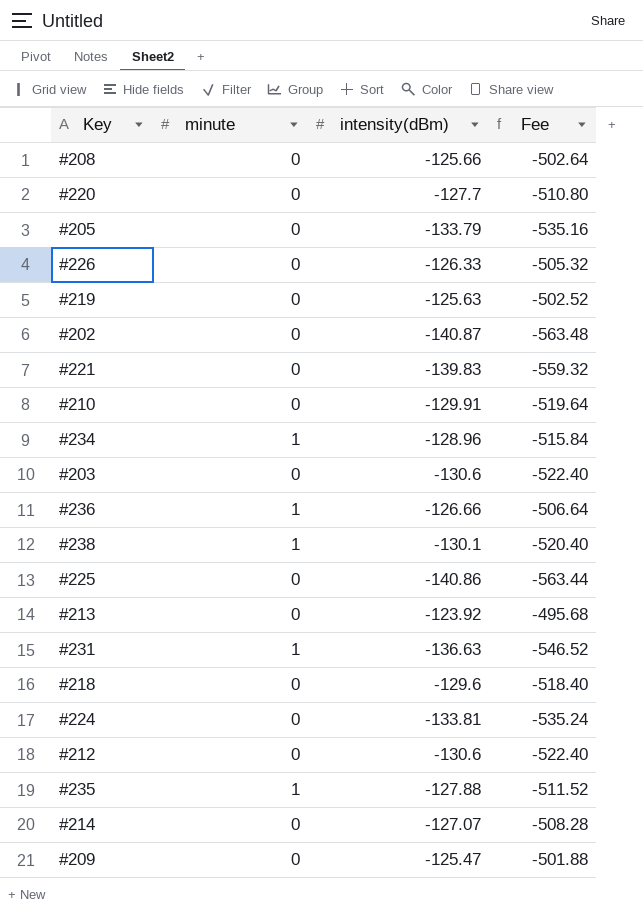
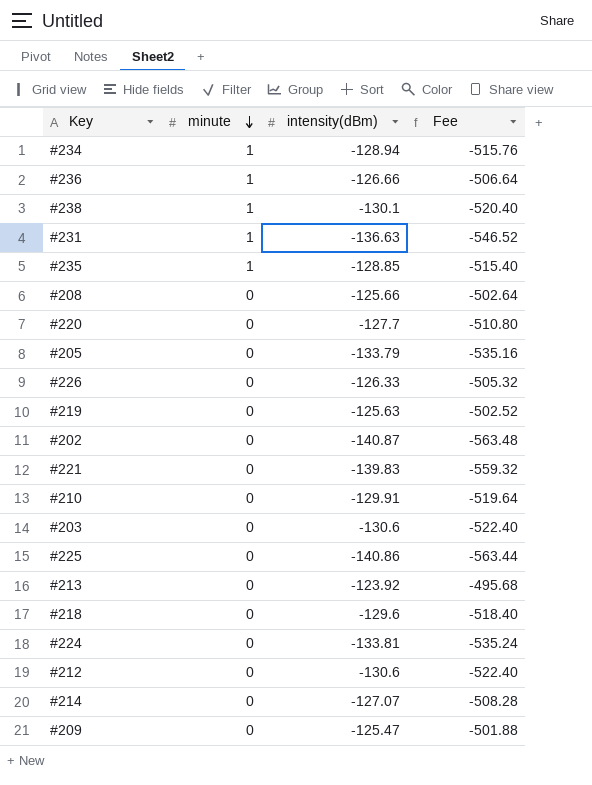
row order: none -> minute descending
#234 | intensity(dBm): -128.96 -> -128.94
#234 | Fee: -515.84 -> -515.76
#235 | intensity(dBm): -127.88 -> -128.85
#235 | Fee: -511.52 -> -515.40

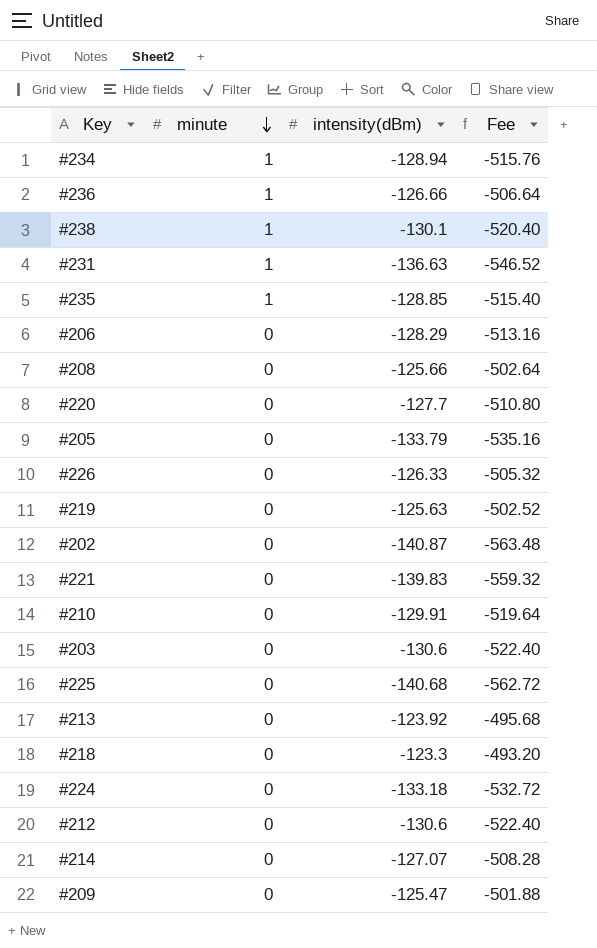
row #206: none -> 0 | -128.29 | -513.16
#225 | intensity(dBm): -140.86 -> -140.68
#225 | Fee: -563.44 -> -562.72
#218 | intensity(dBm): -129.6 -> -123.3
#218 | Fee: -518.40 -> -493.20
#224 | intensity(dBm): -133.81 -> -133.18
#224 | Fee: -535.24 -> -532.72

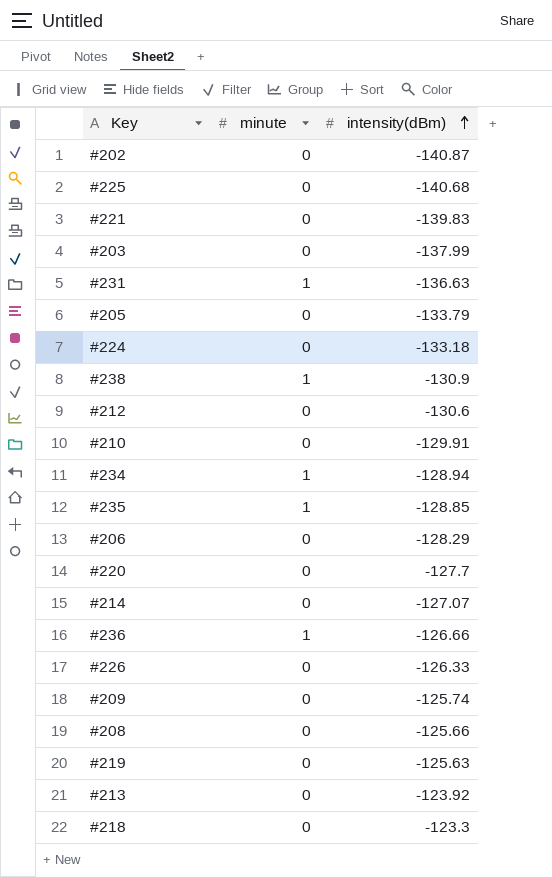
row order: minute descending -> intensity(dBm) ascending
column Fee | formula: [intensity(dBm)] * 4 -> none
#203 | intensity(dBm): -130.6 -> -137.99
#238 | intensity(dBm): -130.1 -> -130.9
#209 | intensity(dBm): -125.47 -> -125.74

